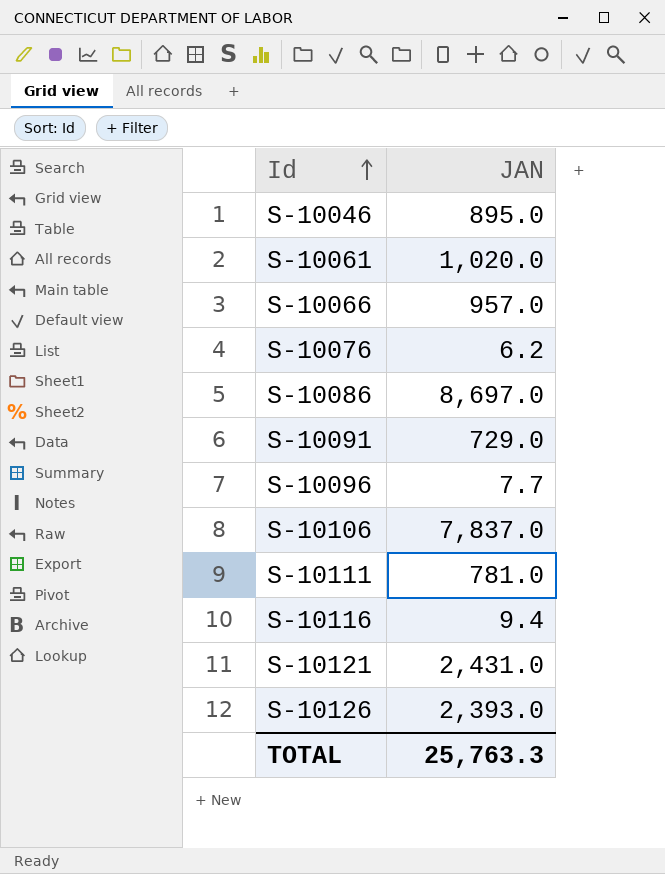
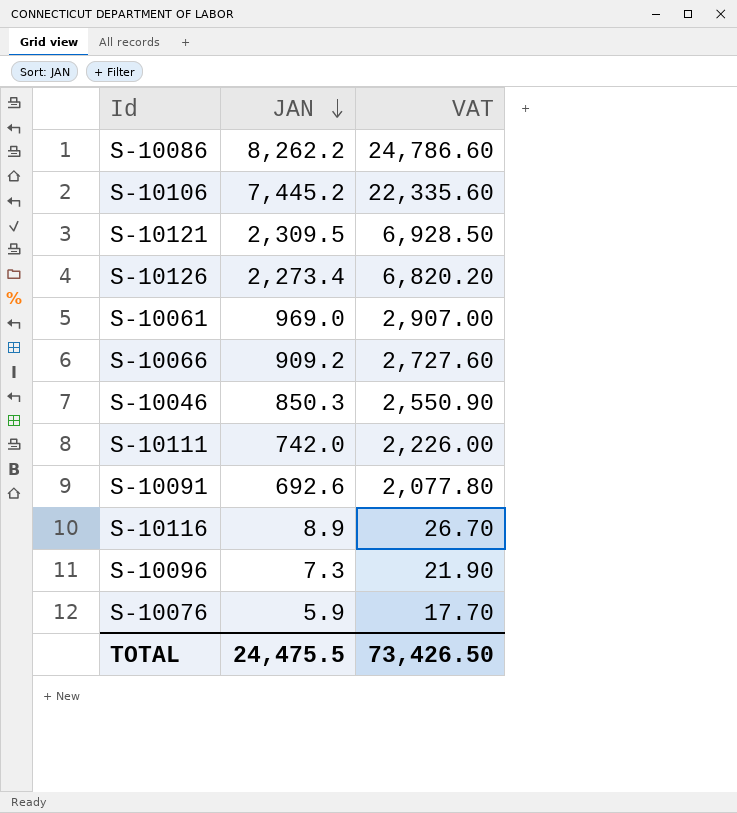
row order: Id ascending -> JAN descending
column VAT | formula: none -> [JAN] * 3
S-10086 | JAN: 8,697.0 -> 8,262.2
S-10106 | JAN: 7,837.0 -> 7,445.2
S-10121 | JAN: 2,431.0 -> 2,309.5
S-10126 | JAN: 2,393.0 -> 2,273.4
S-10061 | JAN: 1,020.0 -> 969.0
S-10066 | JAN: 957.0 -> 909.2
S-10046 | JAN: 895.0 -> 850.3
S-10111 | JAN: 781.0 -> 742.0
S-10091 | JAN: 729.0 -> 692.6
S-10116 | JAN: 9.4 -> 8.9
S-10096 | JAN: 7.7 -> 7.3
S-10076 | JAN: 6.2 -> 5.9
TOTAL | JAN: 25,763.3 -> 24,475.5

